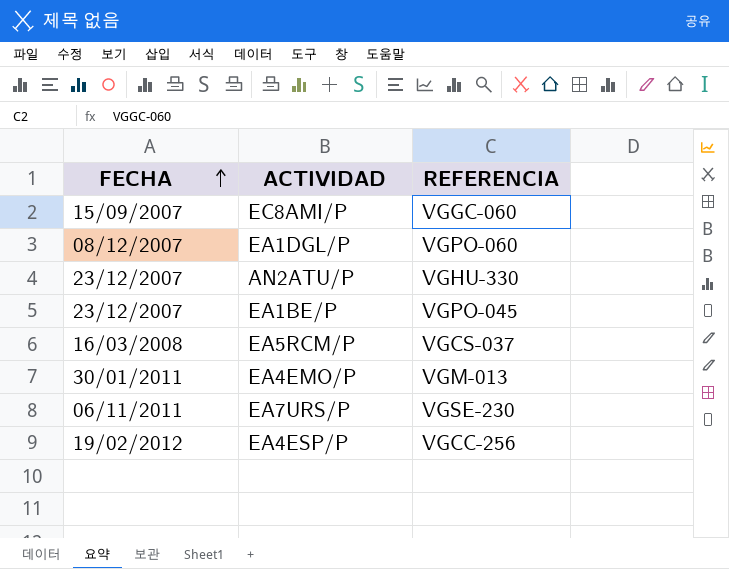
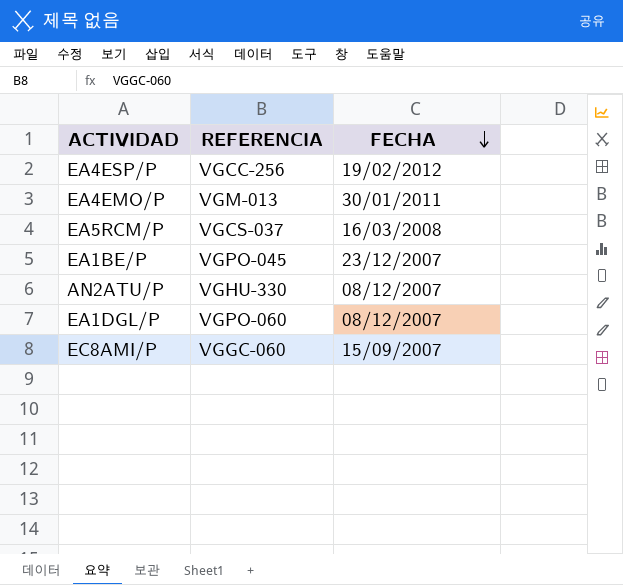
row order: FECHA ascending -> FECHA descending
column FECHA | position: 1 -> 3
row EA7URS/P: 06/11/2011 | VGSE-230 -> none
AN2ATU/P | FECHA: 23/12/2007 -> 08/12/2007

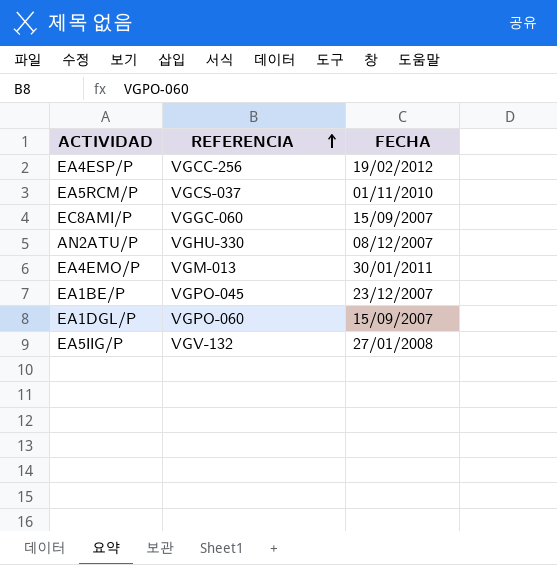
row order: FECHA descending -> REFERENCIA ascending
EA5RCM/P | FECHA: 16/03/2008 -> 01/11/2010
EA1DGL/P | FECHA: 08/12/2007 -> 15/09/2007
row EA5IIG/P: none -> VGV-132 | 27/01/2008

